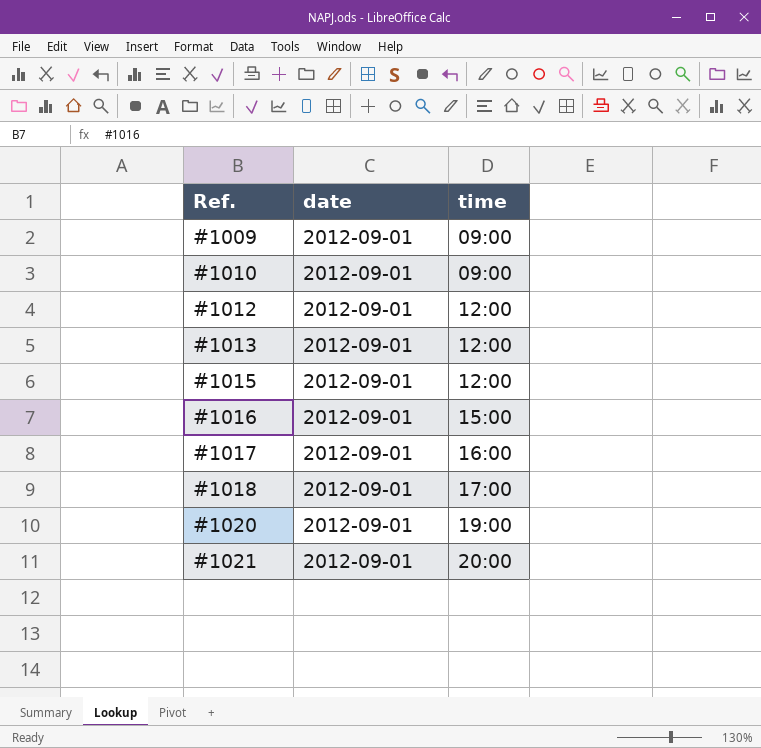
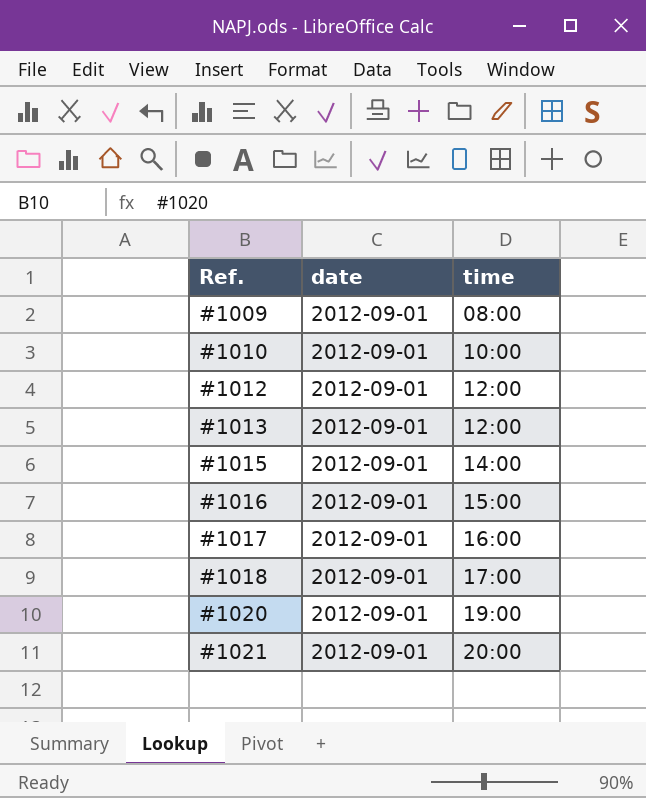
#1009 | time: 09:00 -> 08:00
#1010 | time: 09:00 -> 10:00
#1015 | time: 12:00 -> 14:00

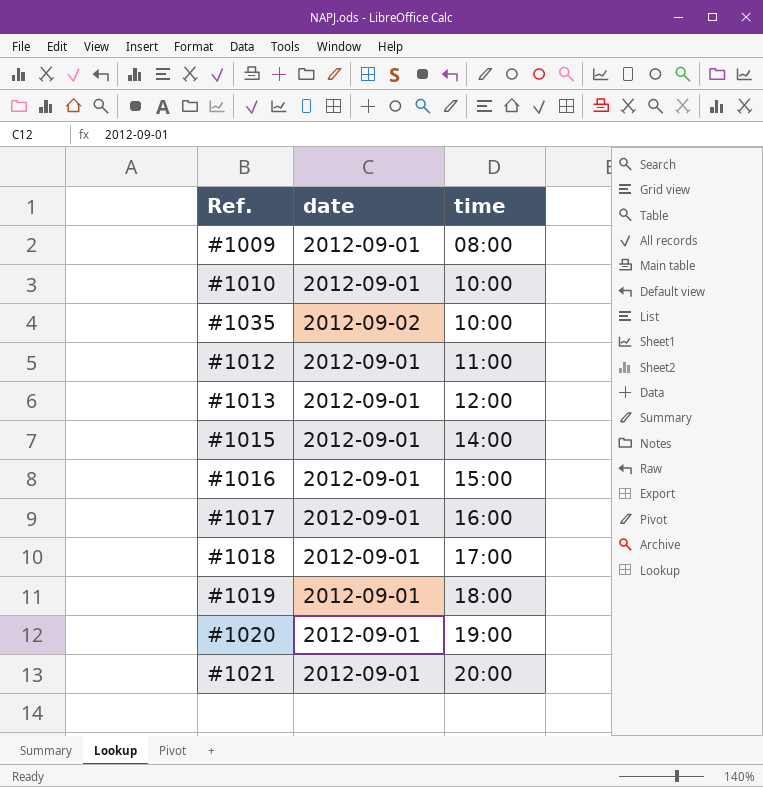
row #1035: none -> 2012-09-02 | 10:00
#1012 | time: 12:00 -> 11:00
row #1019: none -> 2012-09-01 | 18:00

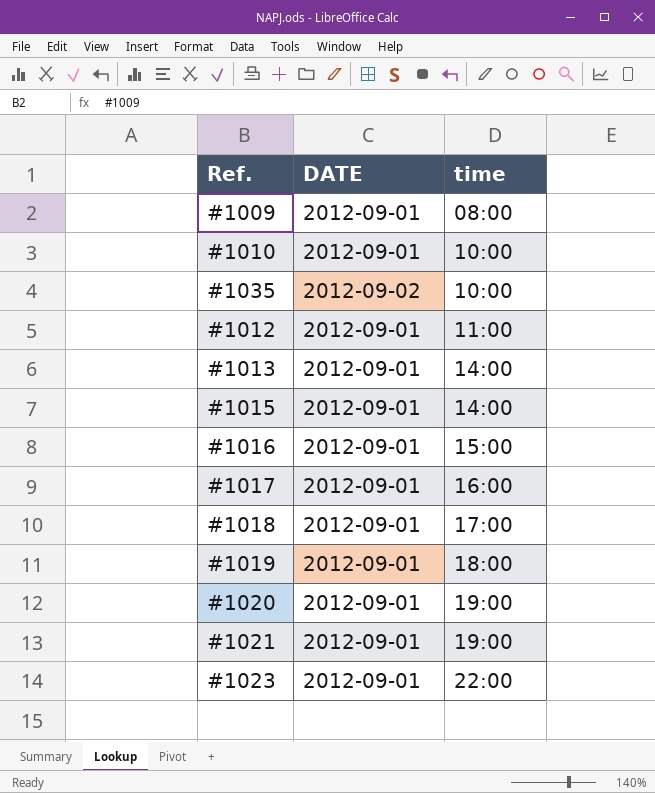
column name: date -> DATE
#1013 | time: 12:00 -> 14:00
#1021 | time: 20:00 -> 19:00
row #1023: none -> 2012-09-01 | 22:00

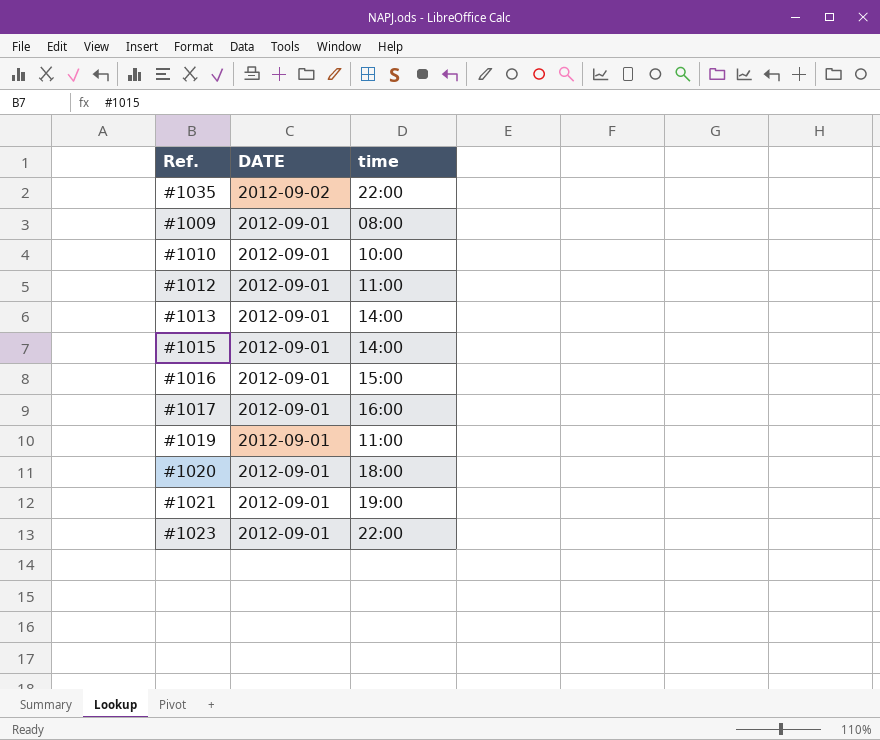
row order: time ascending -> DATE descending
row #1018: 2012-09-01 | 17:00 -> none
#1035 | time: 10:00 -> 22:00
#1019 | time: 18:00 -> 11:00
#1020 | time: 19:00 -> 18:00

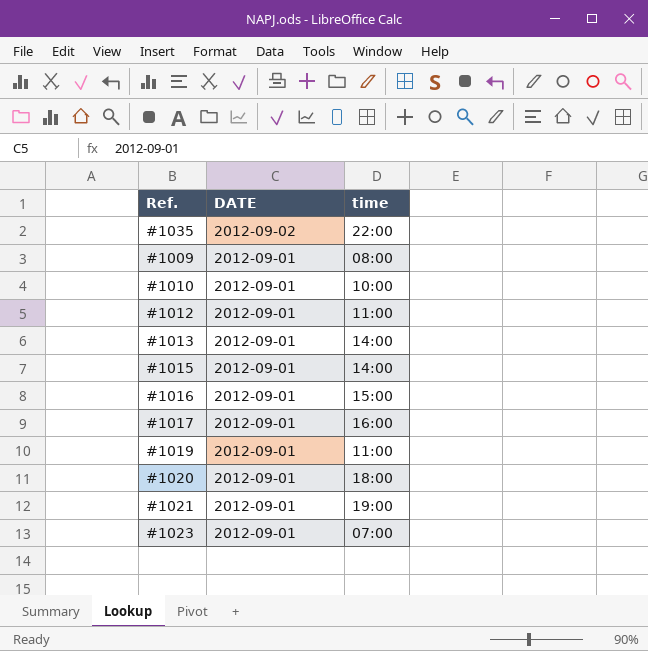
#1023 | time: 22:00 -> 07:00

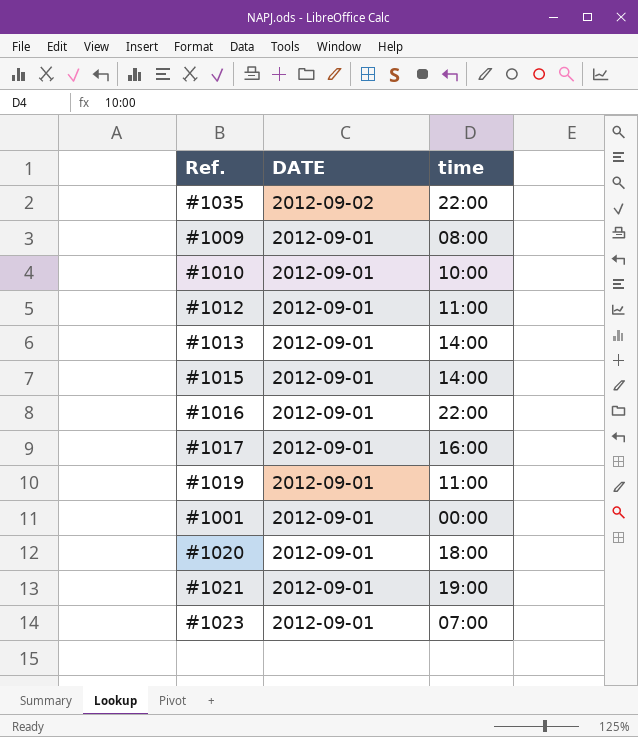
#1016 | time: 15:00 -> 22:00
row #1001: none -> 2012-09-01 | 00:00

